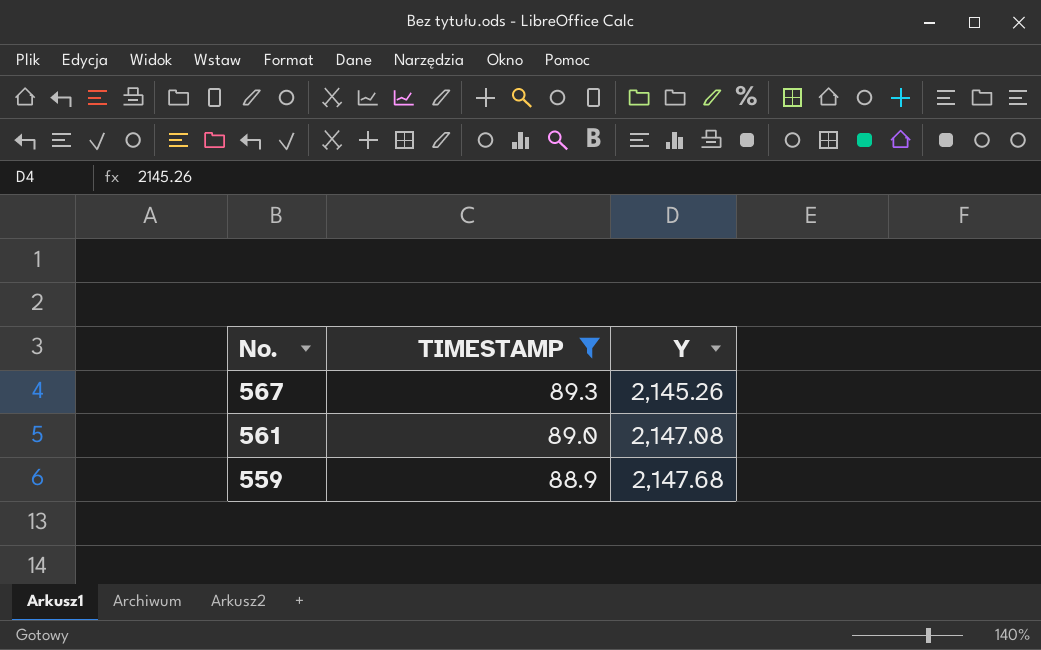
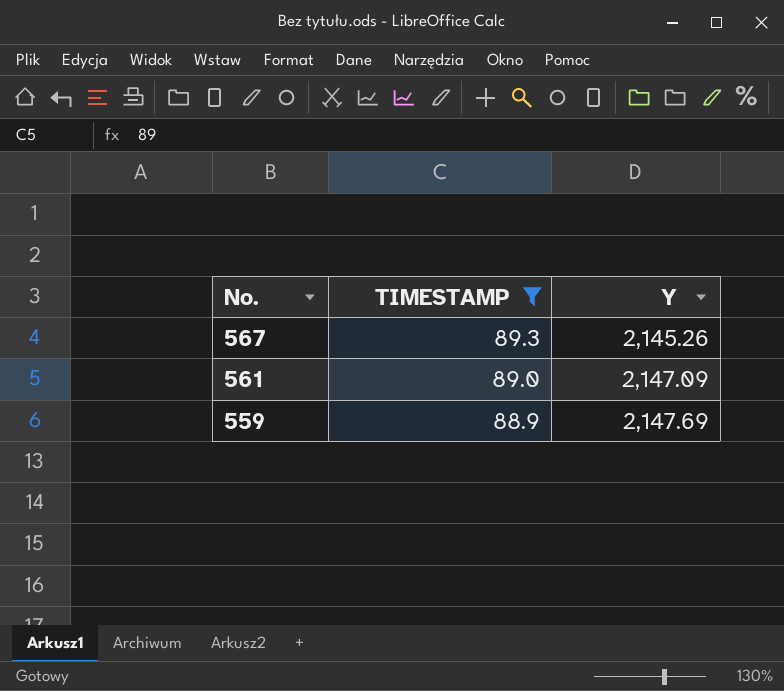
561 | Y: 2,147.08 -> 2,147.09
559 | Y: 2,147.68 -> 2,147.69

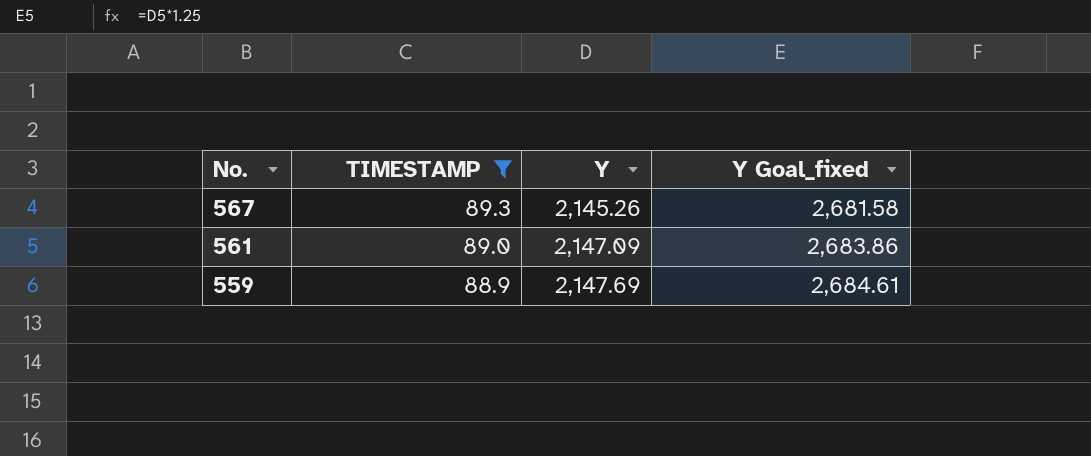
column Y Goal_fixed | formula: none -> [Y] * 1.25

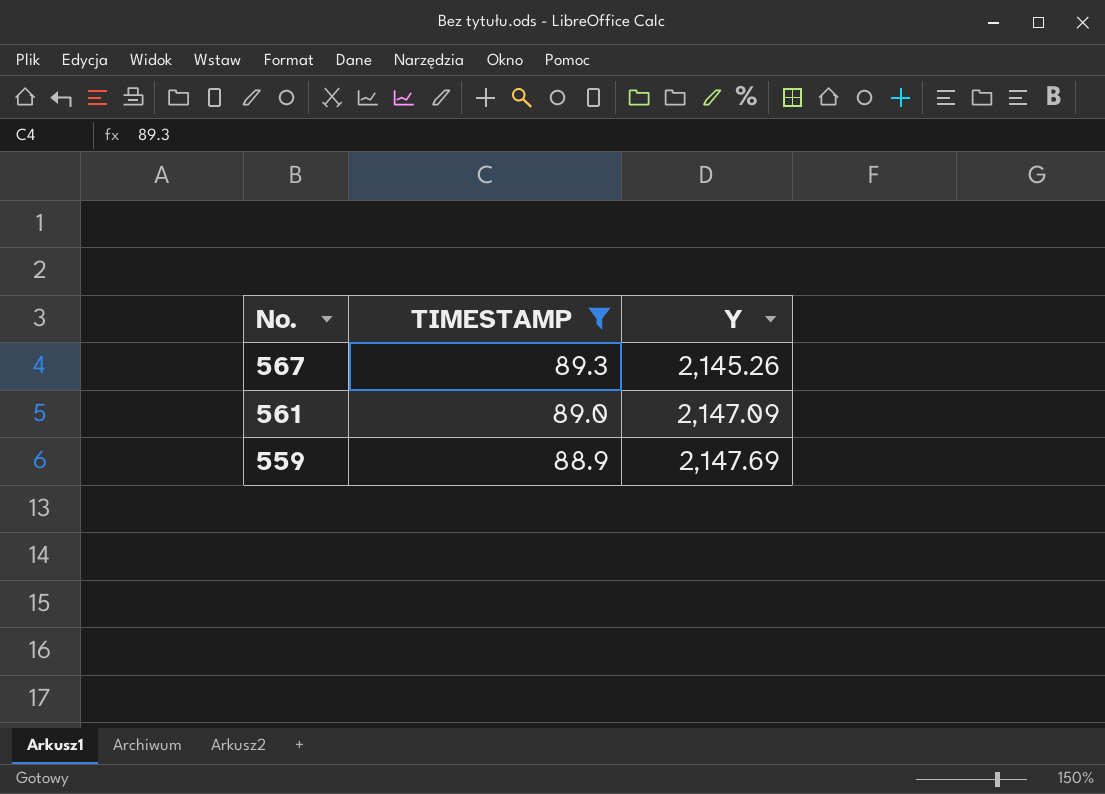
column Y Goal_fixed | formula: [Y] * 1.25 -> none

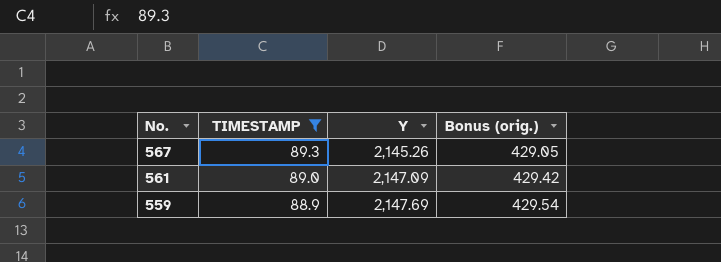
column Bonus (orig.) | formula: none -> [Y] * 0.2

